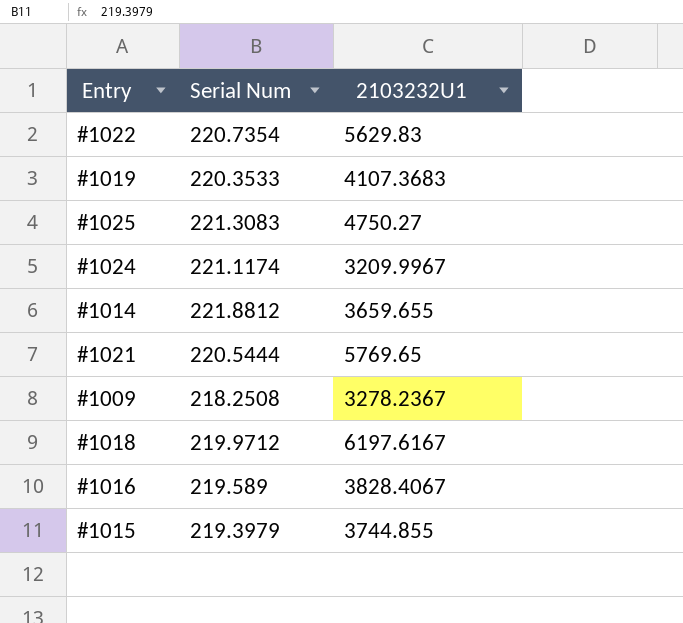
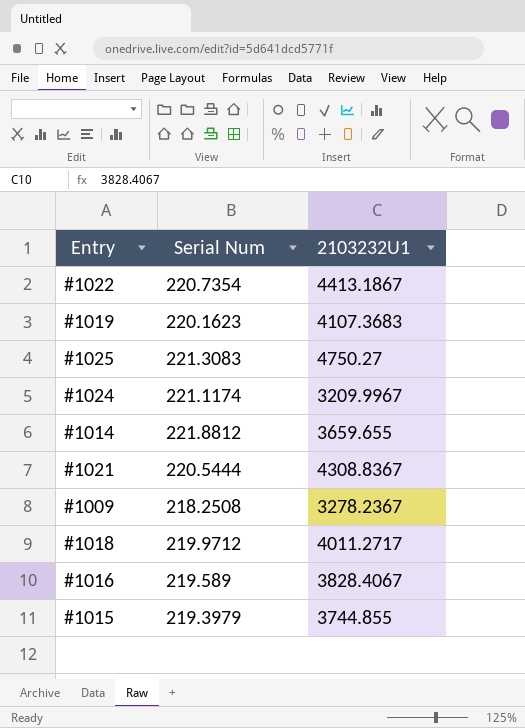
#1022 | 2103232U1: 5629.83 -> 4413.1867
#1019 | Serial Num: 220.3533 -> 220.1623
#1021 | 2103232U1: 5769.65 -> 4308.8367
#1018 | 2103232U1: 6197.6167 -> 4011.2717

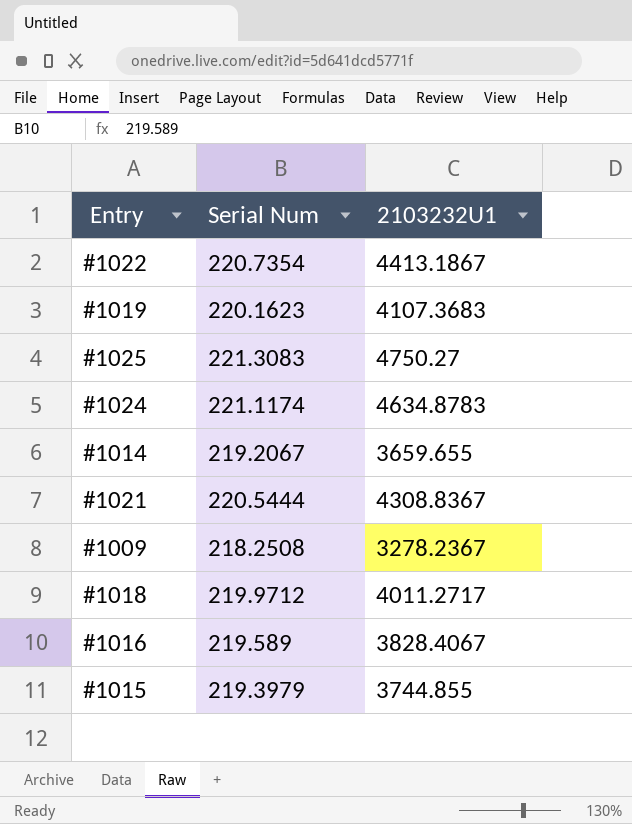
#1024 | 2103232U1: 3209.9967 -> 4634.8783
#1014 | Serial Num: 221.8812 -> 219.2067

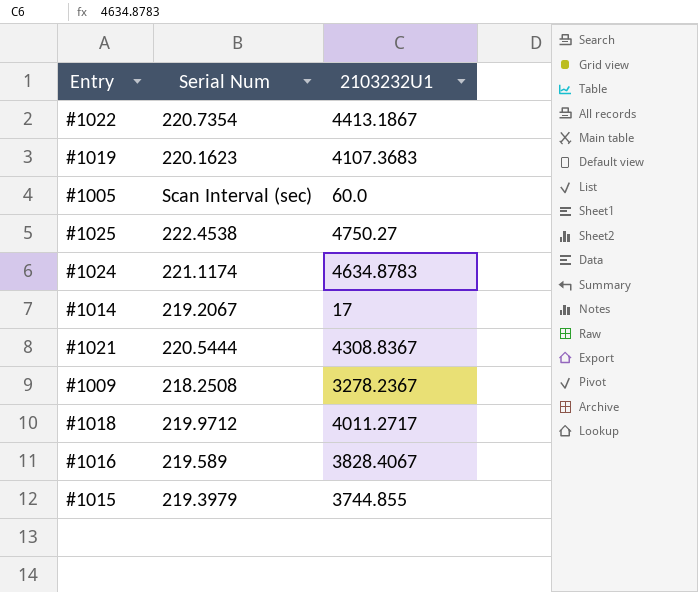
row #1005: none -> Scan Interval (sec) | 60.0
#1025 | Serial Num: 221.3083 -> 222.4538
#1014 | 2103232U1: 3659.655 -> 17

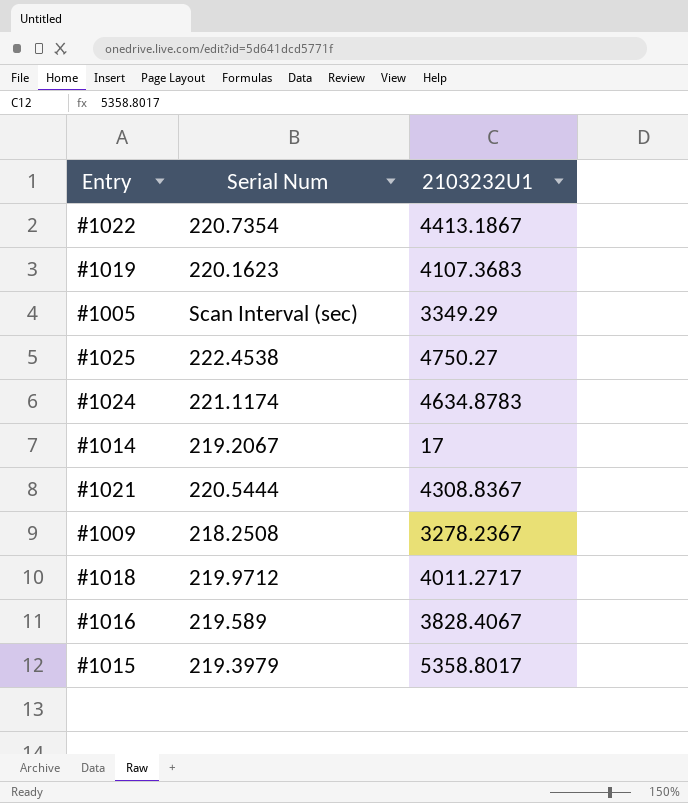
#1005 | 2103232U1: 60.0 -> 3349.29
#1015 | 2103232U1: 3744.855 -> 5358.8017

